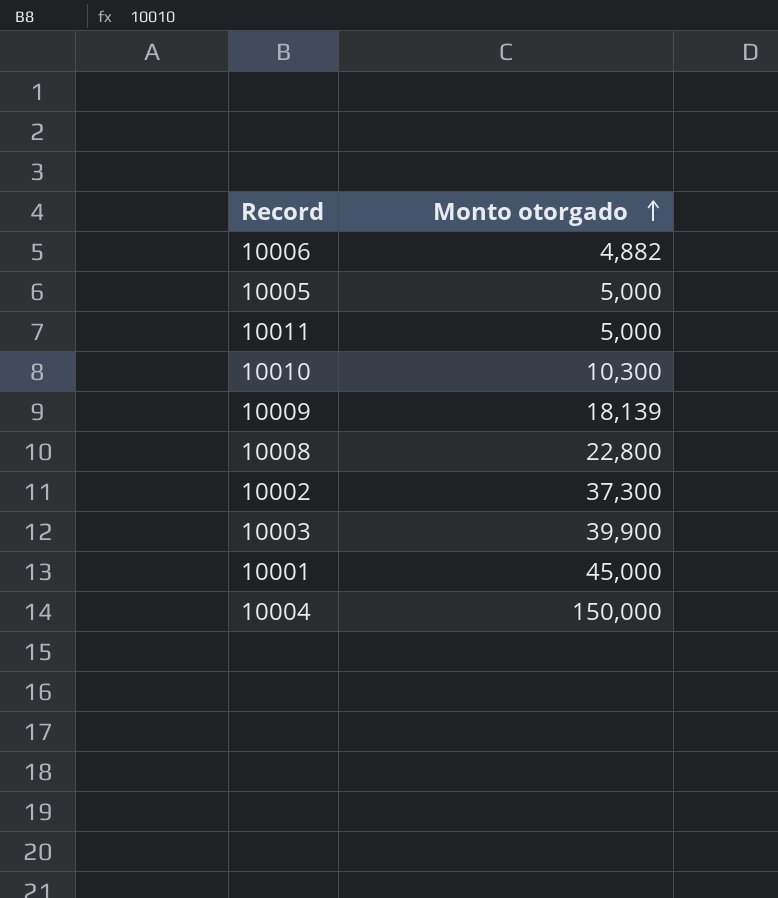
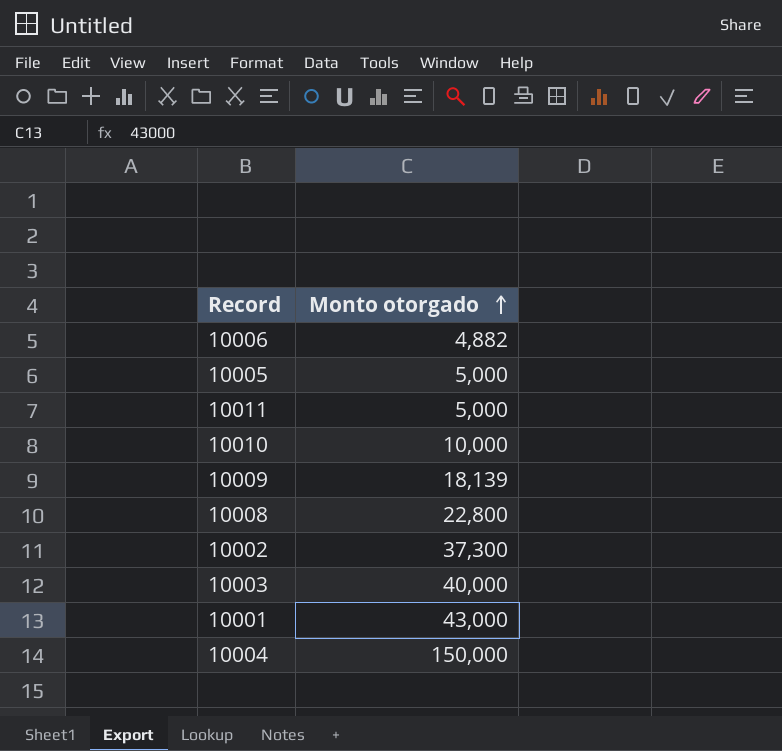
10010 | Monto otorgado: 10,300 -> 10,000
10003 | Monto otorgado: 39,900 -> 40,000
10001 | Monto otorgado: 45,000 -> 43,000

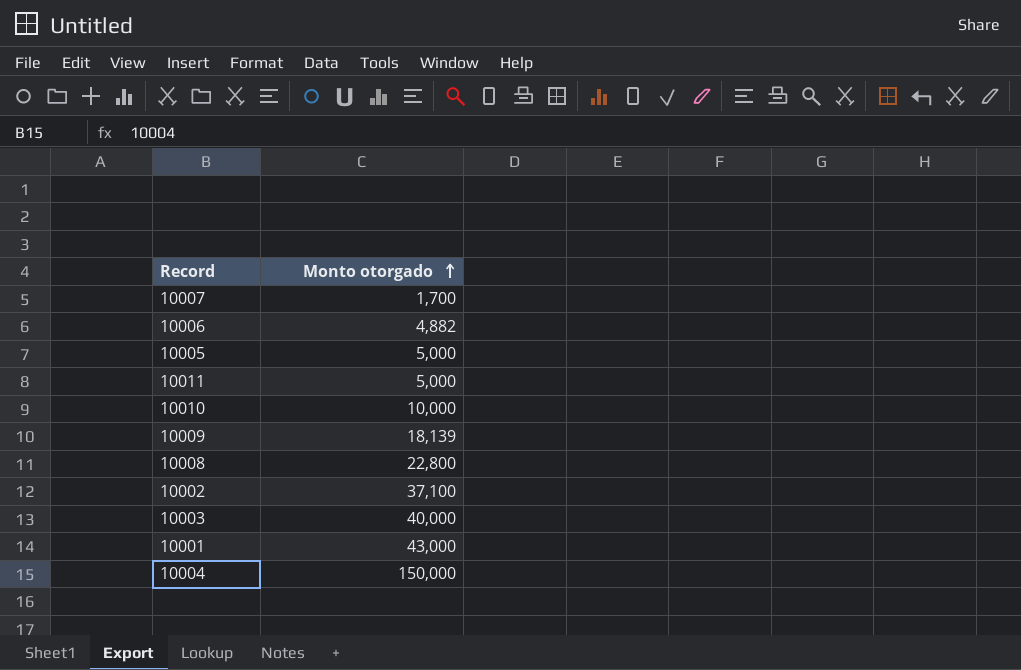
row 10007: none -> 1,700
10002 | Monto otorgado: 37,300 -> 37,100

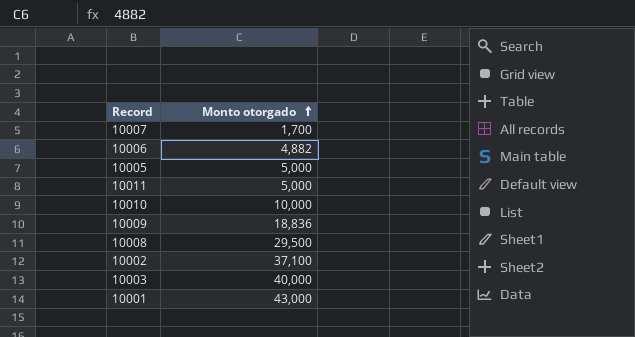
row 10004: 150,000 -> none
10009 | Monto otorgado: 18,139 -> 18,836
10008 | Monto otorgado: 22,800 -> 29,500

